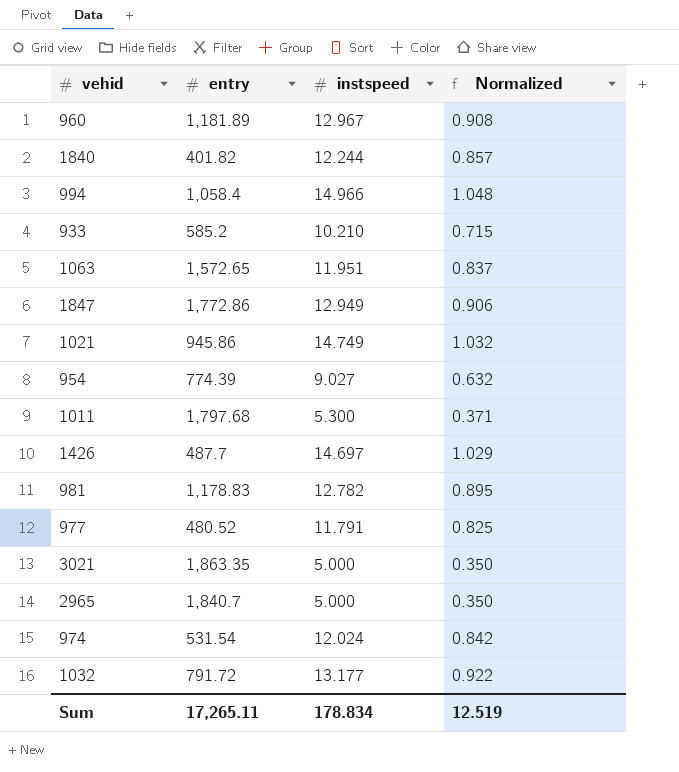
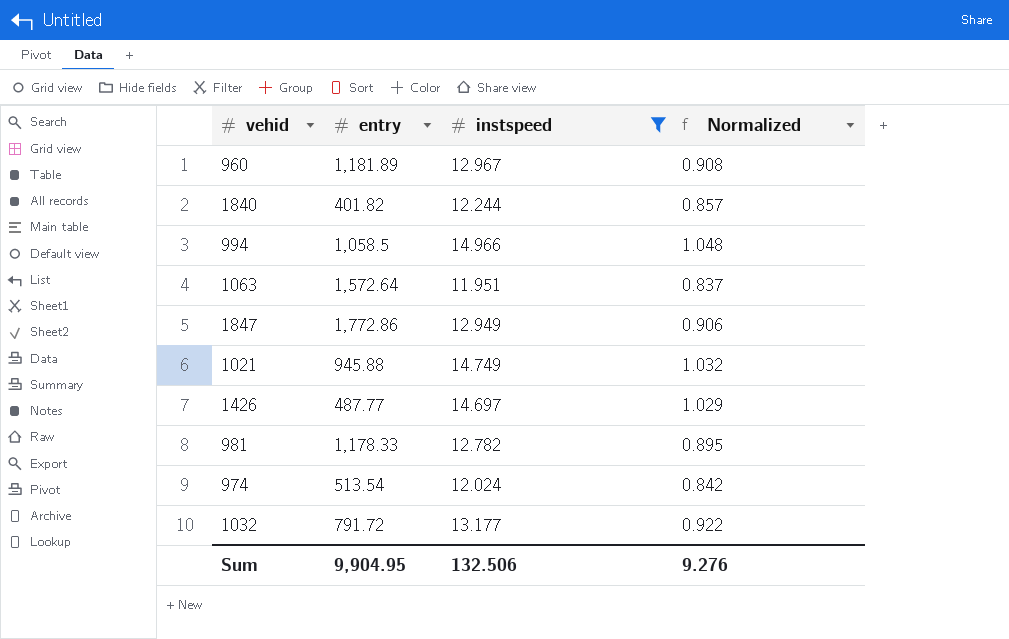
filter: none -> instspeed >= 11.951
994 | entry: 1,058.4 -> 1,058.5
1063 | entry: 1,572.65 -> 1,572.64
1021 | entry: 945.86 -> 945.88
1426 | entry: 487.7 -> 487.77
981 | entry: 1,178.83 -> 1,178.33
974 | entry: 531.54 -> 513.54
Sum | entry: 17,265.11 -> 9,904.95
Sum | instspeed: 178.834 -> 132.506
Sum | Normalized: 12.519 -> 9.276

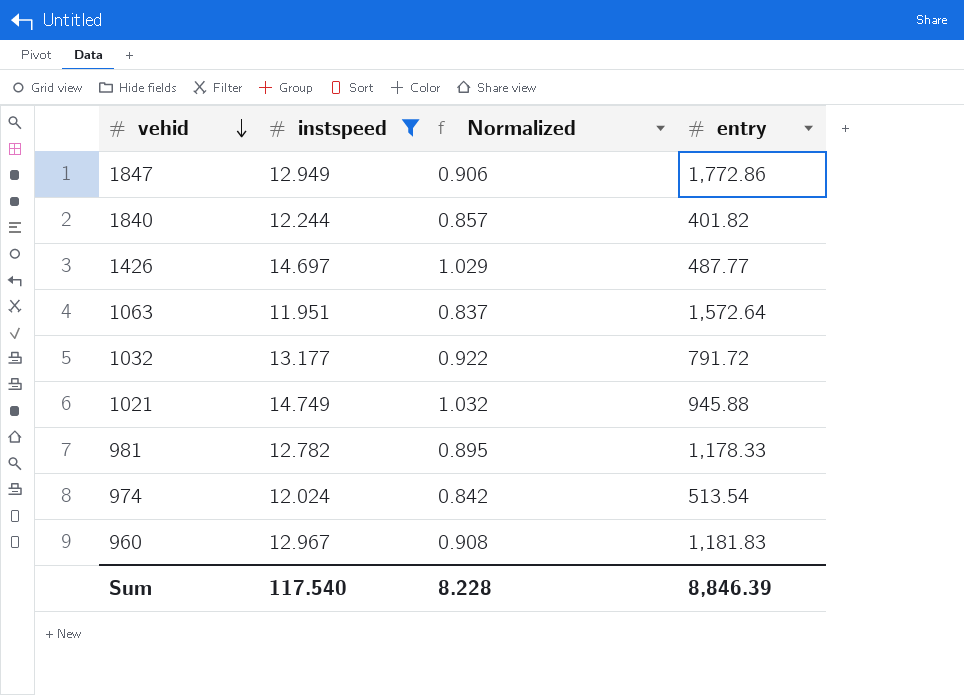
row order: none -> vehid descending
column entry | position: 2 -> 4
row 994: 1,058.5 | 14.966 | 1.048 -> none
960 | entry: 1,181.89 -> 1,181.83
Sum | instspeed: 132.506 -> 117.540
Sum | Normalized: 9.276 -> 8.228
Sum | entry: 9,904.95 -> 8,846.39

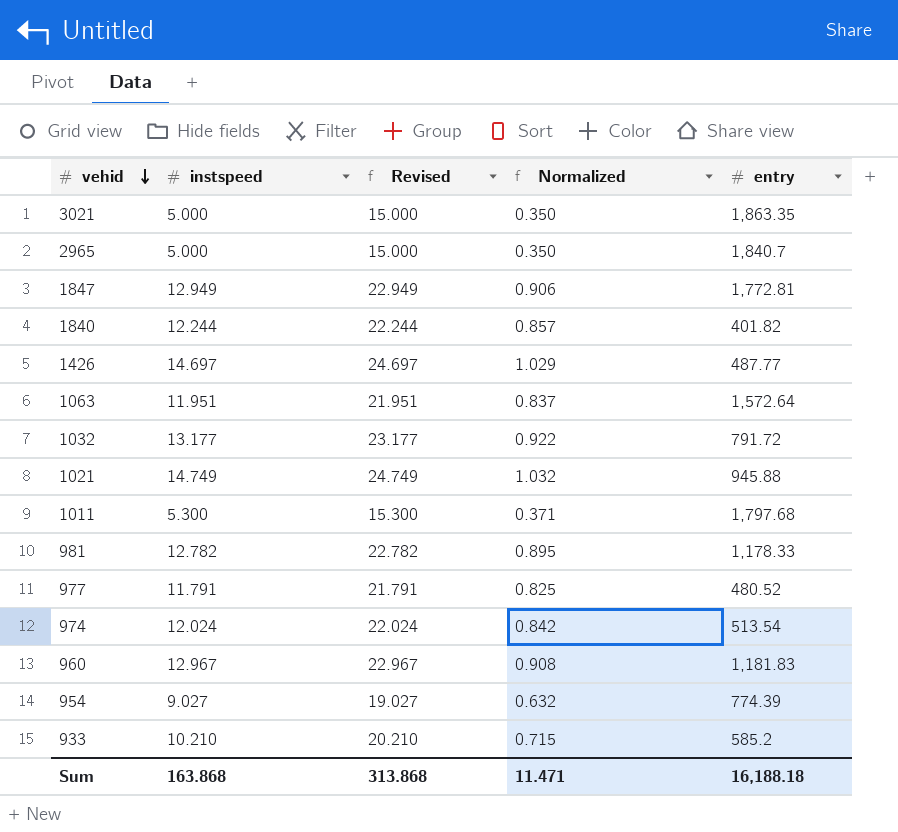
filter: instspeed >= 11.951 -> none
column Revised | formula: none -> [instspeed] + 10
1847 | entry: 1,772.86 -> 1,772.81
Sum | instspeed: 117.540 -> 163.868
Sum | Normalized: 8.228 -> 11.471
Sum | entry: 8,846.39 -> 16,188.18

